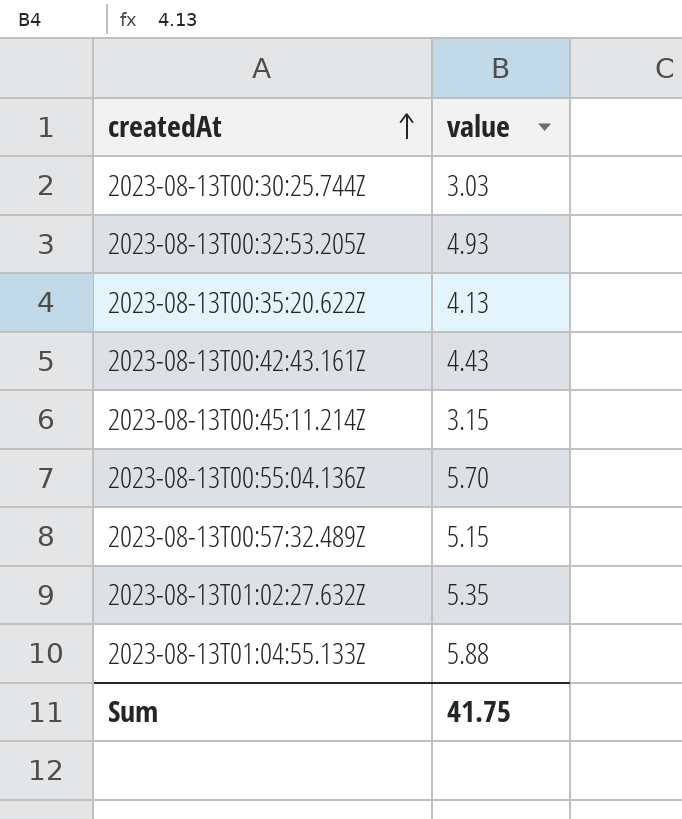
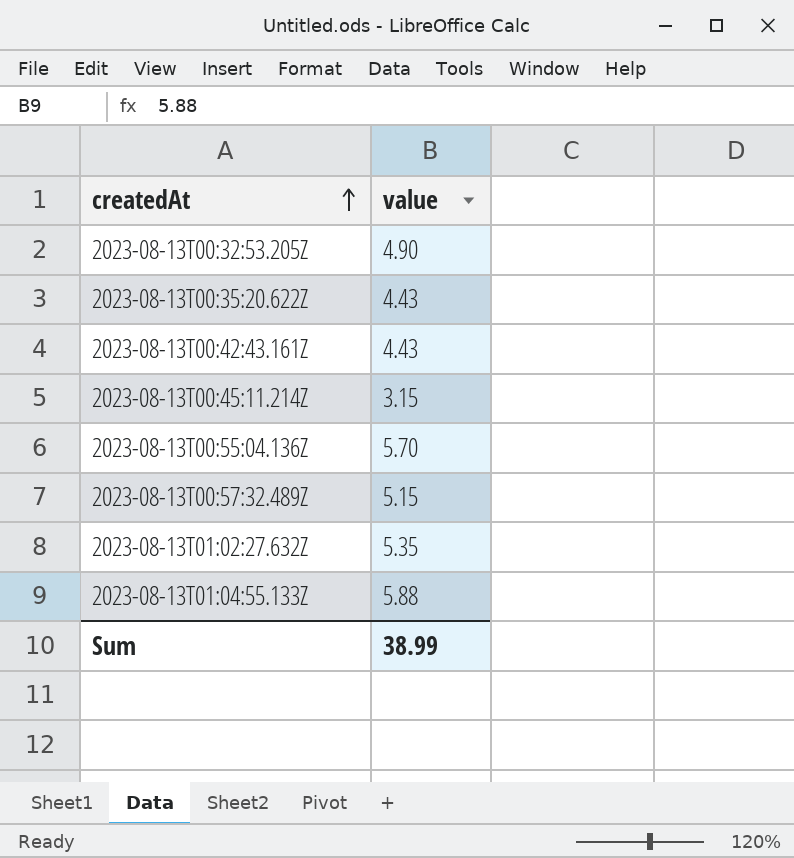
row 2023-08-13T00:30:25.744Z: 3.03 -> none
2023-08-13T00:32:53.205Z | value: 4.93 -> 4.90
2023-08-13T00:35:20.622Z | value: 4.13 -> 4.43
Sum | value: 41.75 -> 38.99

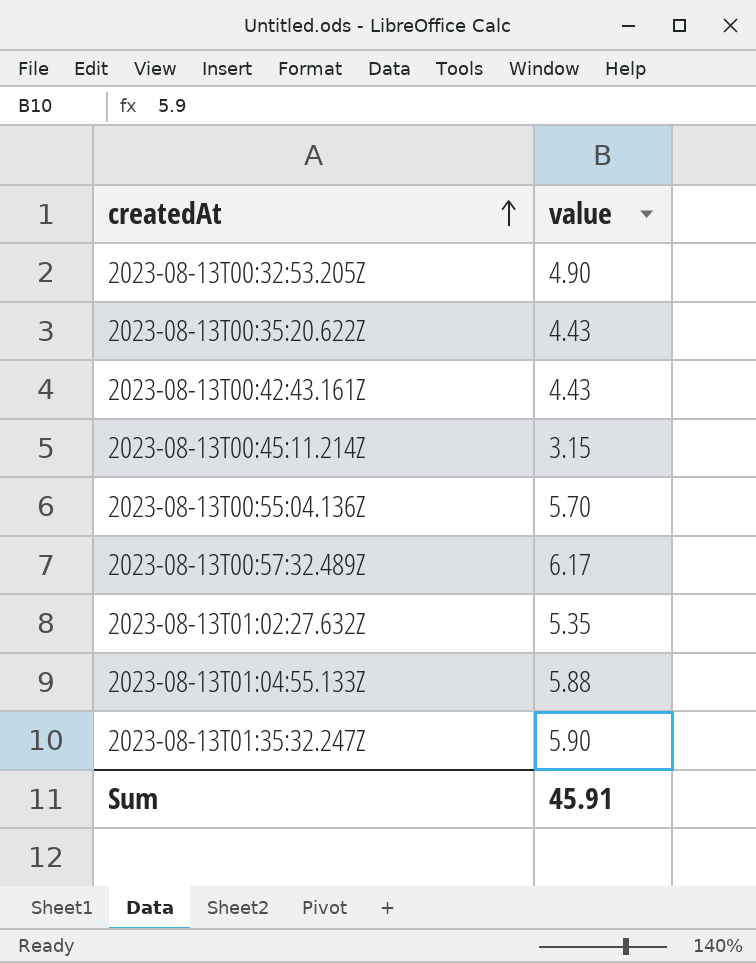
2023-08-13T00:57:32.489Z | value: 5.15 -> 6.17
row 2023-08-13T01:35:32.247Z: none -> 5.90
Sum | value: 38.99 -> 45.91

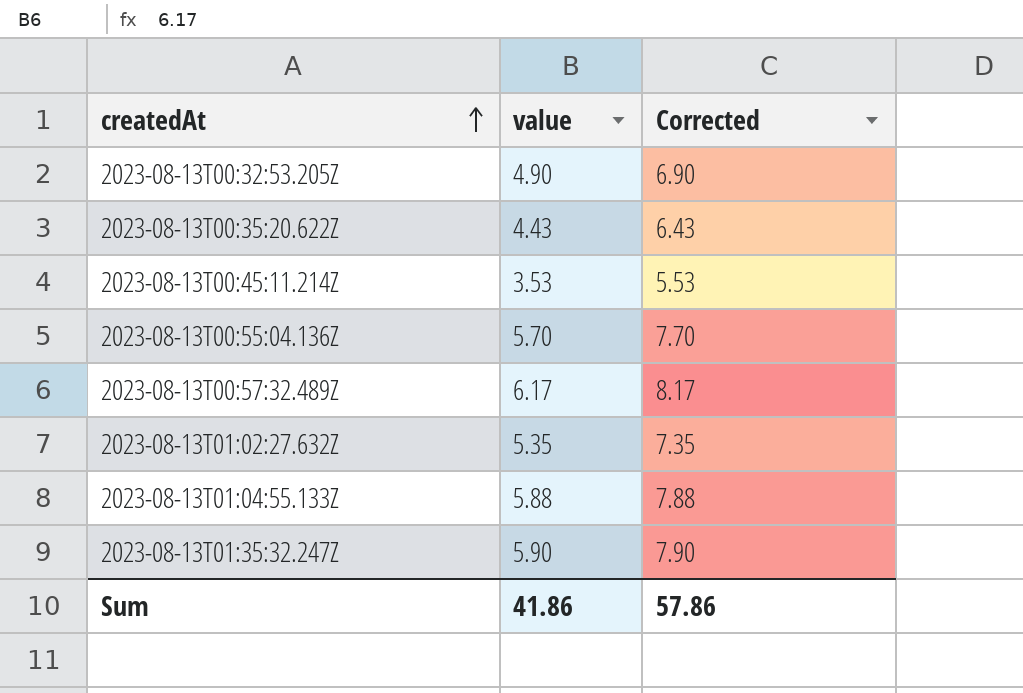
column Corrected | formula: none -> [value] + 2
row 2023-08-13T00:42:43.161Z: 4.43 -> none
2023-08-13T00:45:11.214Z | value: 3.15 -> 3.53
Sum | value: 45.91 -> 41.86

